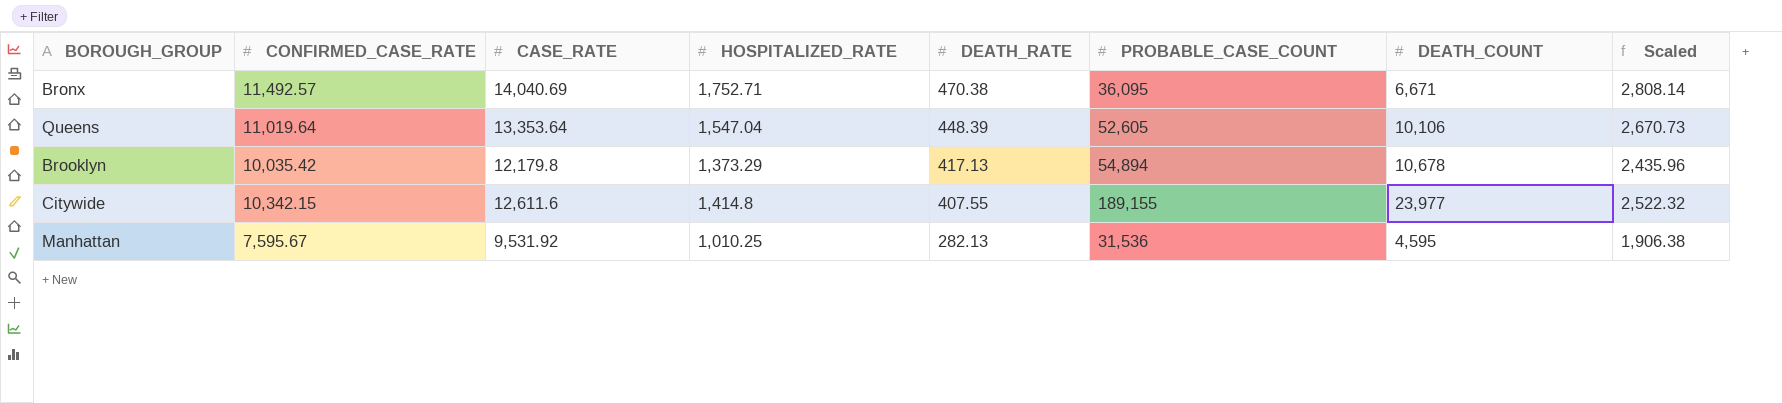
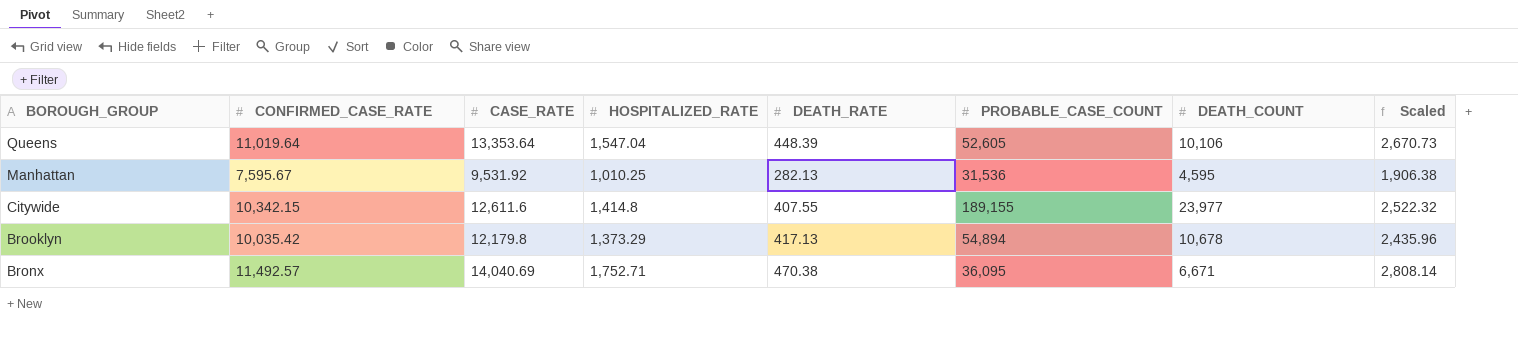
row order: DEATH_RATE descending -> BOROUGH_GROUP descending

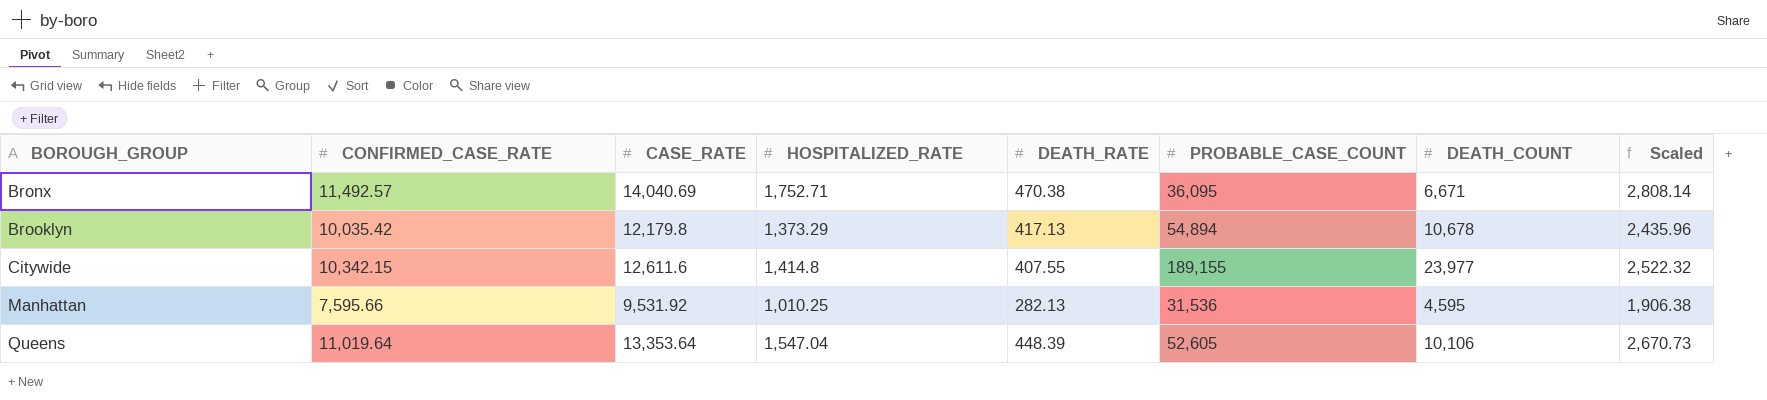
row order: BOROUGH_GROUP descending -> BOROUGH_GROUP ascending
Manhattan | CONFIRMED_CASE_RATE: 7,595.67 -> 7,595.66

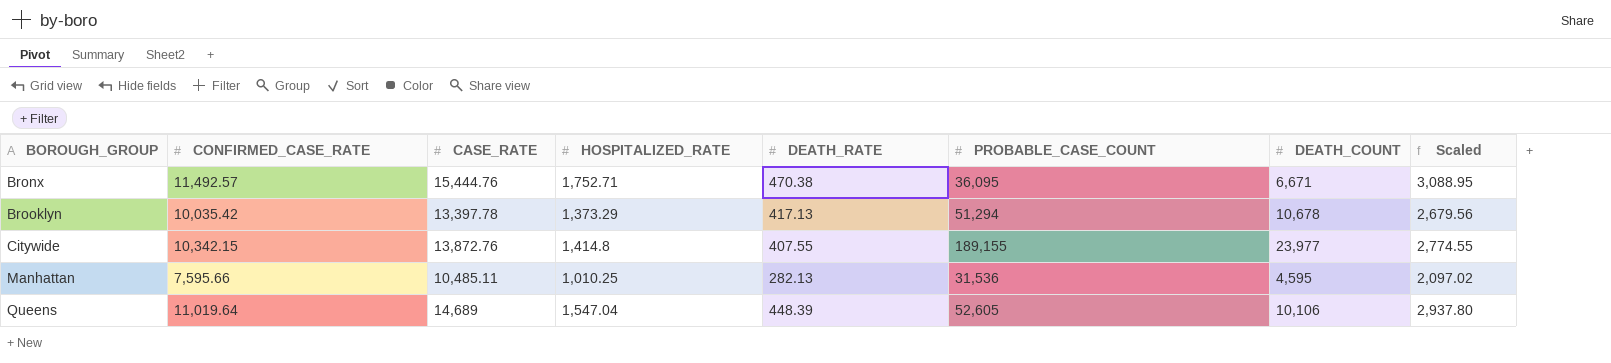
Bronx | CASE_RATE: 14,040.69 -> 15,444.76
Bronx | Scaled: 2,808.14 -> 3,088.95
Brooklyn | CASE_RATE: 12,179.8 -> 13,397.78
Brooklyn | PROBABLE_CASE_COUNT: 54,894 -> 51,294
Brooklyn | Scaled: 2,435.96 -> 2,679.56
Citywide | CASE_RATE: 12,611.6 -> 13,872.76
Citywide | Scaled: 2,522.32 -> 2,774.55
Manhattan | CASE_RATE: 9,531.92 -> 10,485.11
Manhattan | Scaled: 1,906.38 -> 2,097.02
Queens | CASE_RATE: 13,353.64 -> 14,689
Queens | Scaled: 2,670.73 -> 2,937.80

